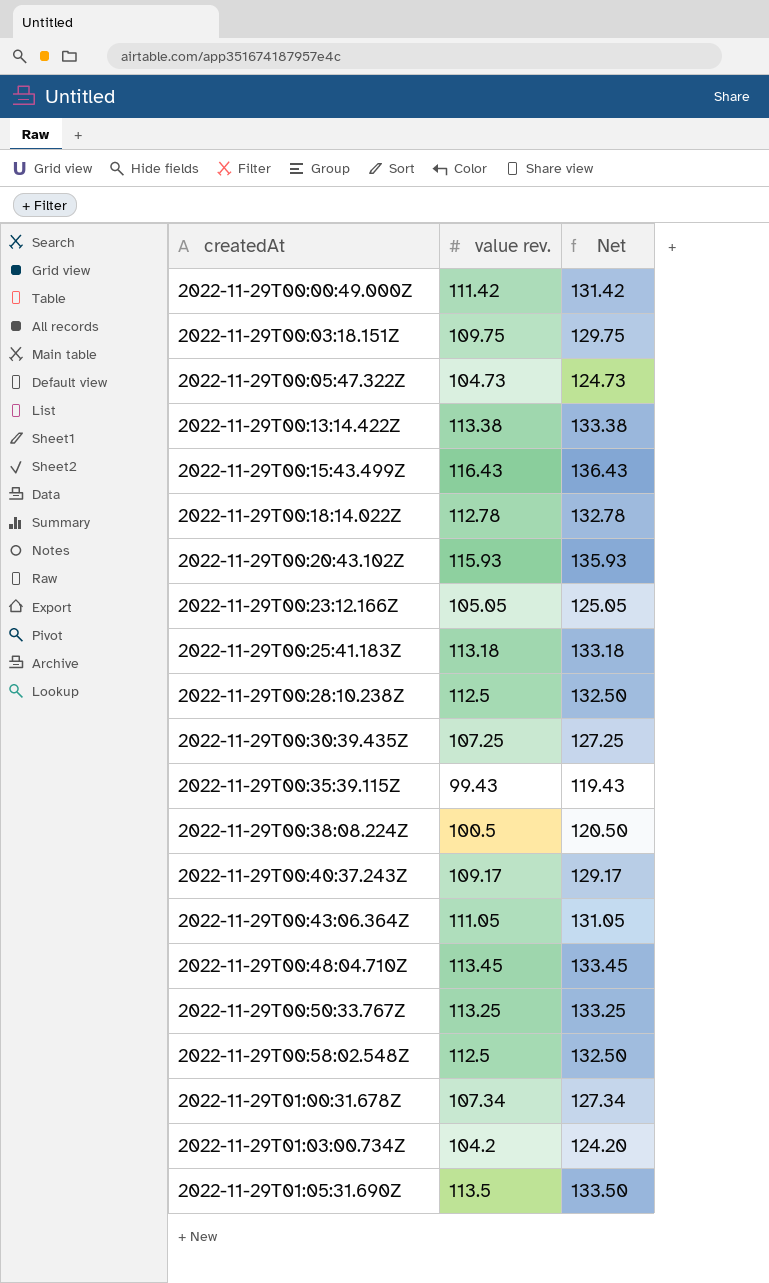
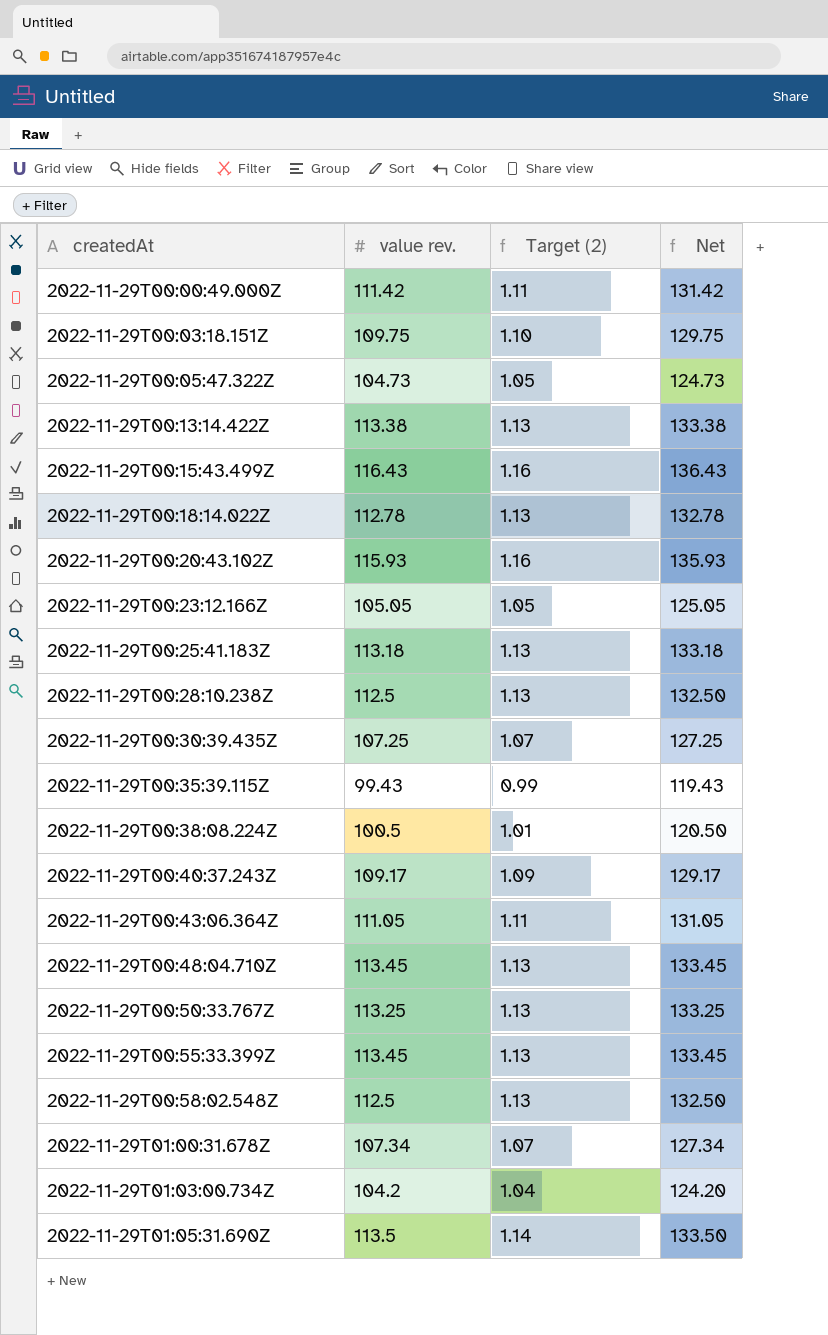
column Target (2) | formula: none -> [value rev.] * 0.01
row 2022-11-29T00:55:33.399Z: none -> 113.45 | 1.13 | 133.45

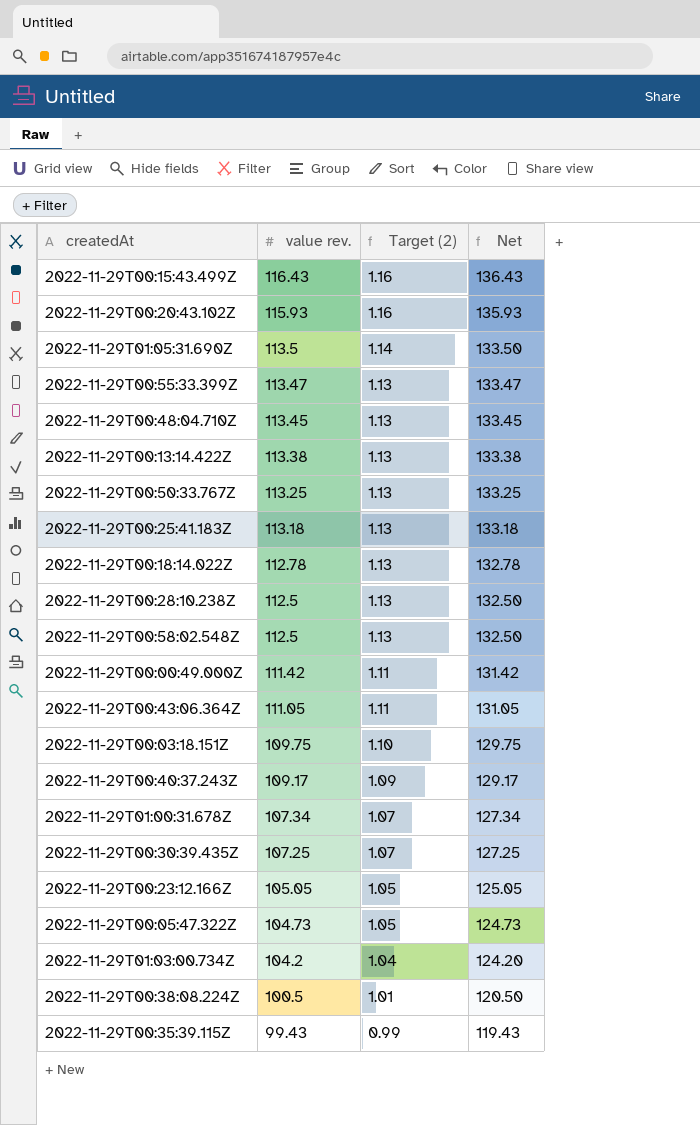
row order: createdAt ascending -> value rev. descending
2022-11-29T00:55:33.399Z | value rev.: 113.45 -> 113.47
2022-11-29T00:55:33.399Z | Net: 133.45 -> 133.47

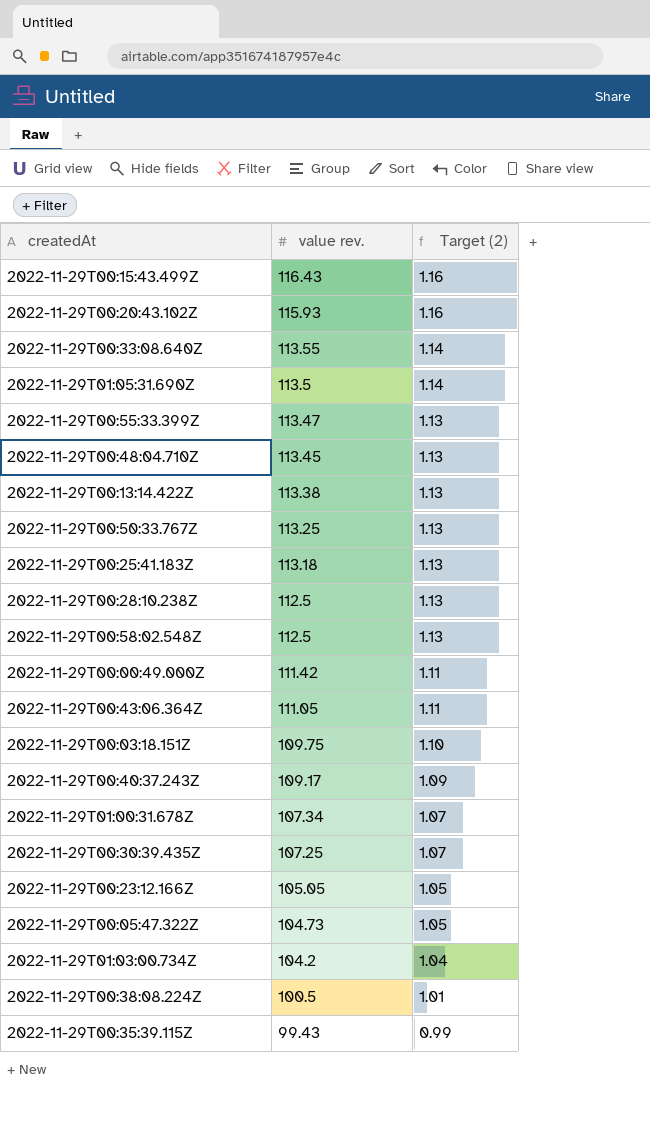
column Net | formula: [value rev.] + 20 -> none
row 2022-11-29T00:18:14.022Z: 112.78 | 1.13 | 132.78 -> none
row 2022-11-29T00:33:08.640Z: none -> 113.55 | 1.14

